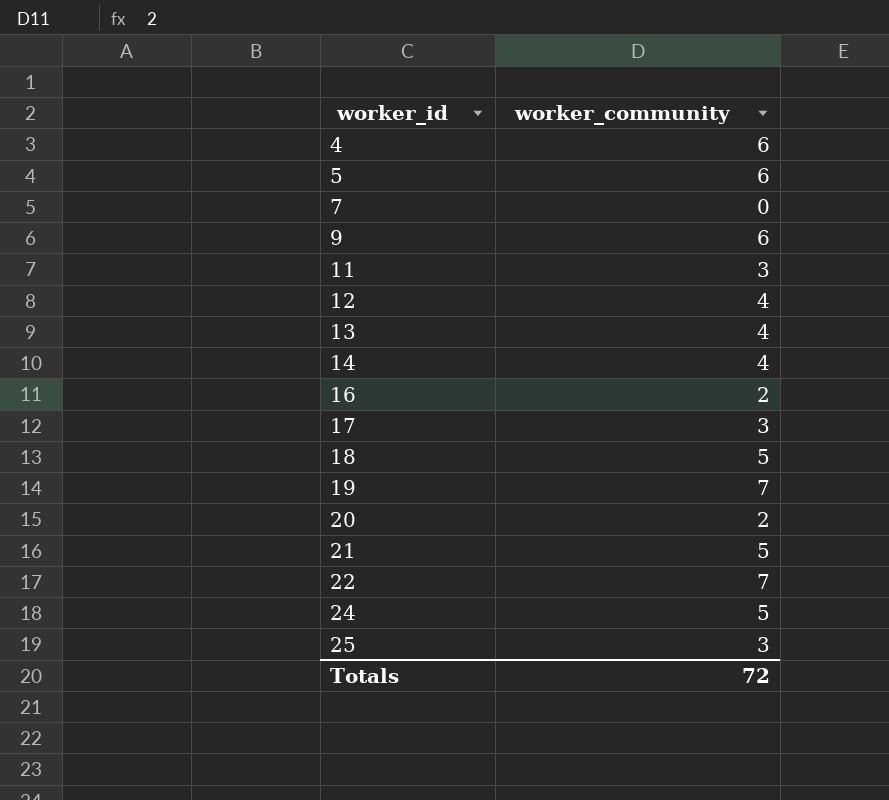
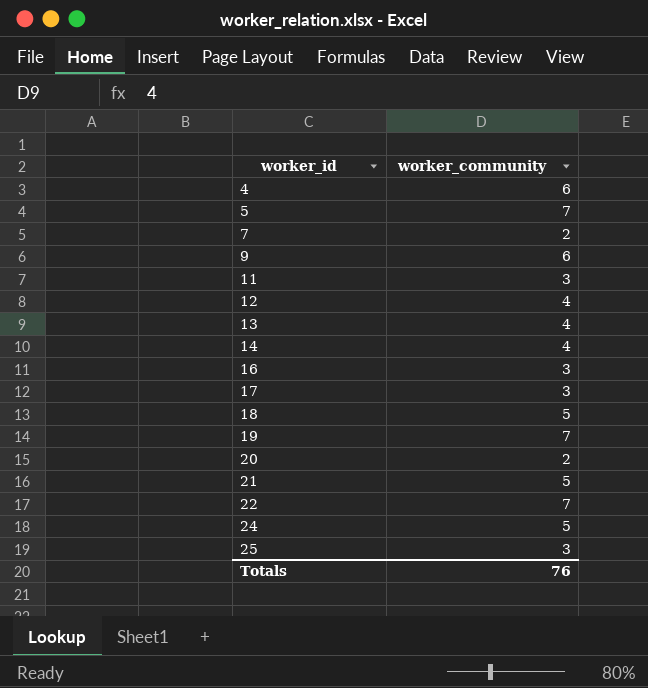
5 | worker_community: 6 -> 7
7 | worker_community: 0 -> 2
16 | worker_community: 2 -> 3
Totals | worker_community: 72 -> 76

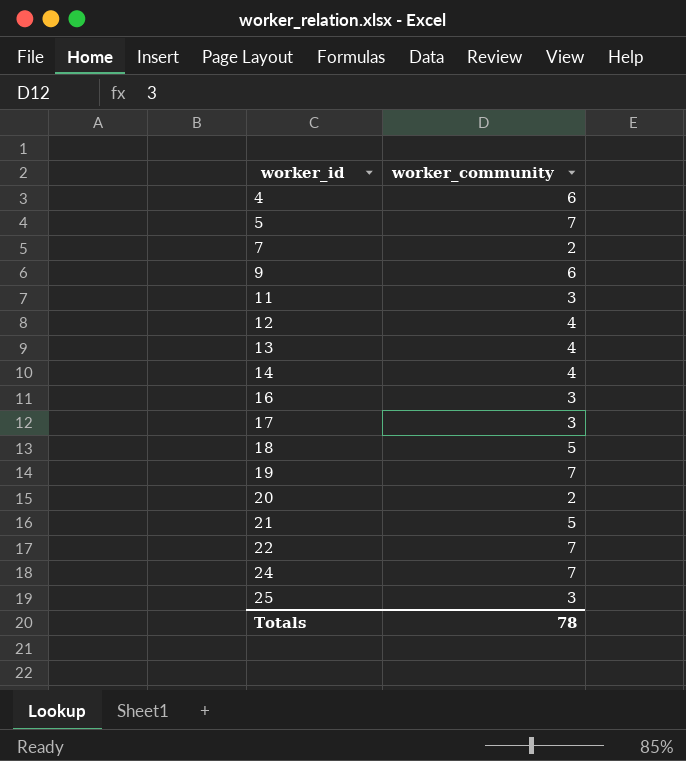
24 | worker_community: 5 -> 7
Totals | worker_community: 76 -> 78

